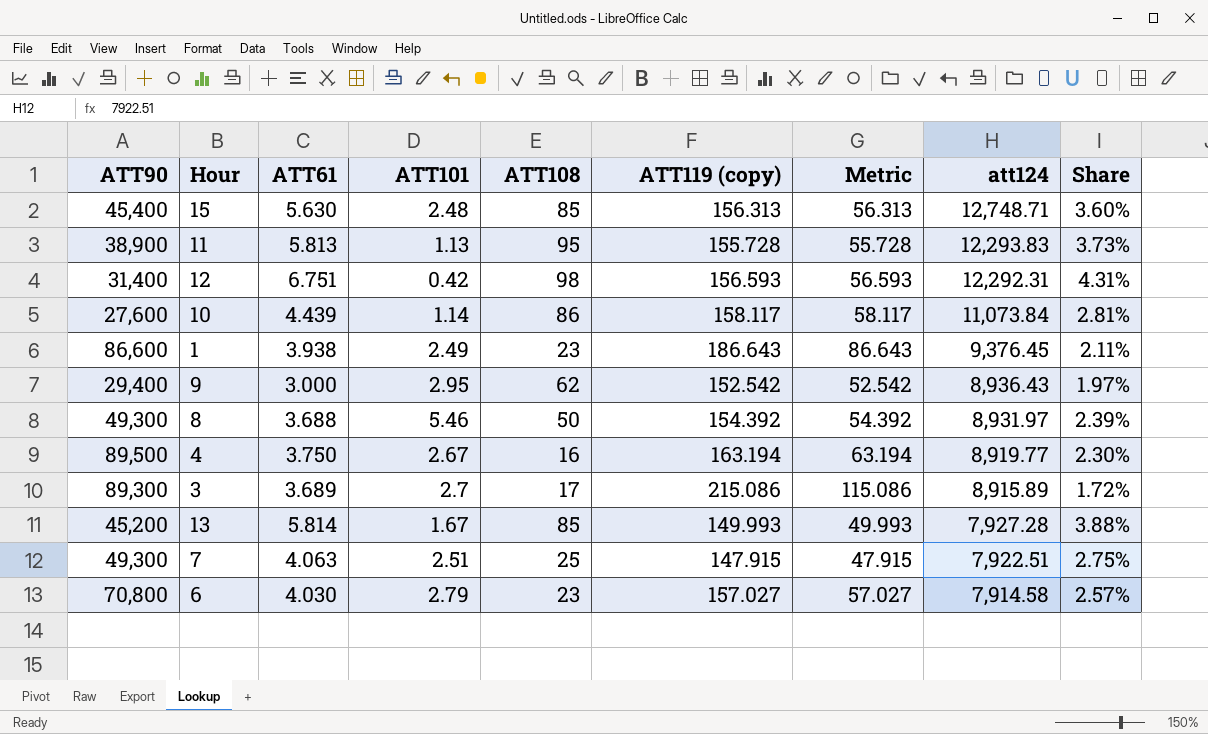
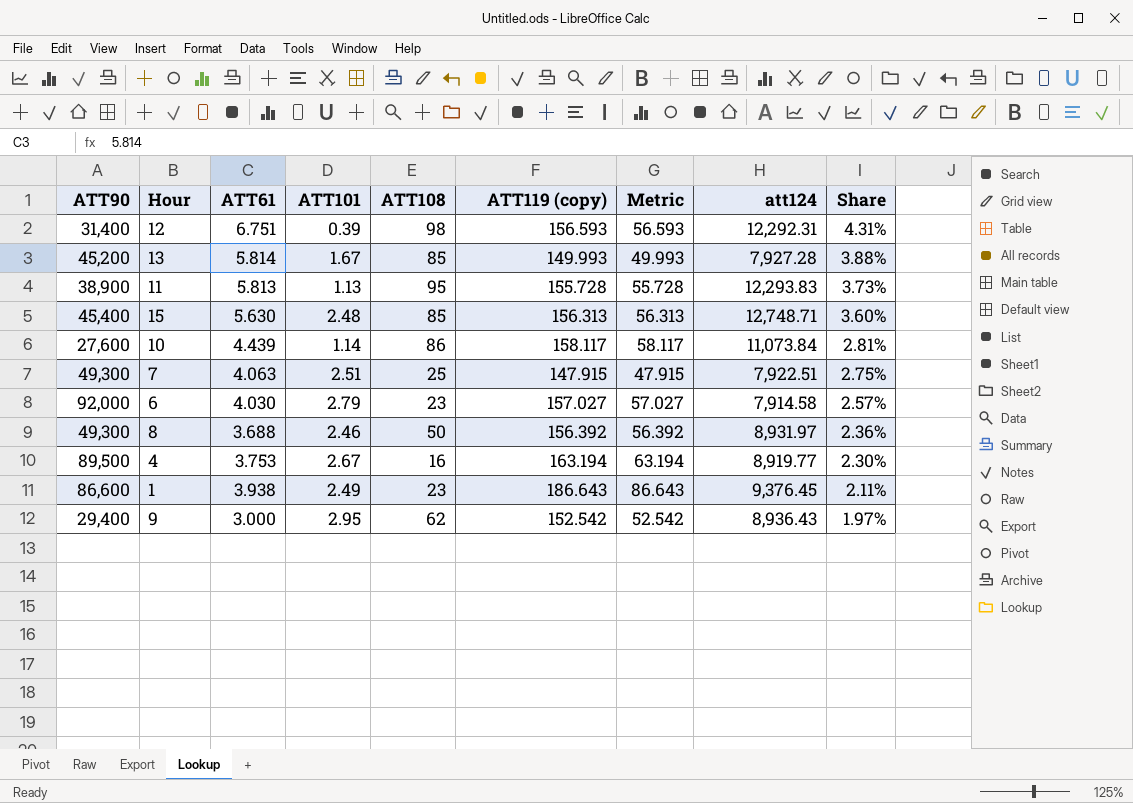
row order: att124 descending -> Share descending
row 3: 89,300 | 3.689 | 2.7 | 17 | 215.086 | 115.086 | 8,915.89 | 1.72% -> none
12 | ATT101: 0.42 -> 0.39
6 | ATT90: 70,800 -> 92,000
8 | ATT101: 5.46 -> 2.46
8 | ATT119 (copy): 154.392 -> 156.392
8 | Metric: 54.392 -> 56.392
8 | Share: 2.39% -> 2.36%
4 | ATT61: 3.750 -> 3.753

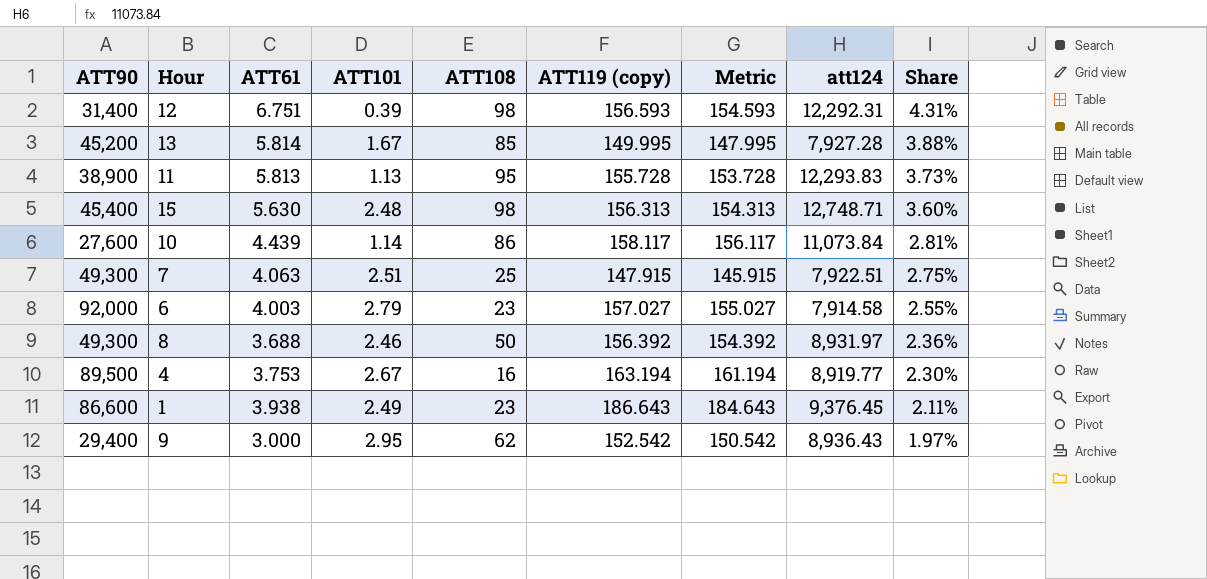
column Metric | formula: [ATT119 (copy)] - 100 -> [ATT119 (copy)] - 2
13 | ATT119 (copy): 149.993 -> 149.995
15 | ATT108: 85 -> 98
6 | ATT61: 4.030 -> 4.003
6 | Share: 2.57% -> 2.55%

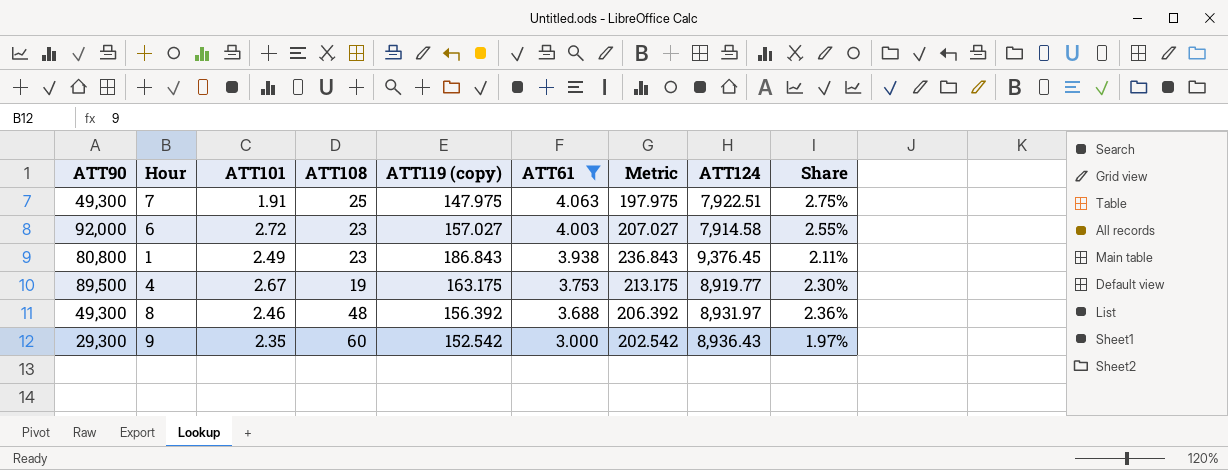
filter: none -> ATT61 <= 4.063
row order: Share descending -> ATT61 descending
column ATT61 | position: 3 -> 6
column Metric | formula: [ATT119 (copy)] - 2 -> [ATT119 (copy)] + 50
column name: att124 -> ATT124
7 | ATT101: 2.51 -> 1.91
7 | ATT119 (copy): 147.915 -> 147.975
6 | ATT101: 2.79 -> 2.72
1 | ATT90: 86,600 -> 80,800
1 | ATT119 (copy): 186.643 -> 186.843
4 | ATT108: 16 -> 19
4 | ATT119 (copy): 163.194 -> 163.175
8 | ATT108: 50 -> 48
9 | ATT90: 29,400 -> 29,300
9 | ATT101: 2.95 -> 2.35
9 | ATT108: 62 -> 60

